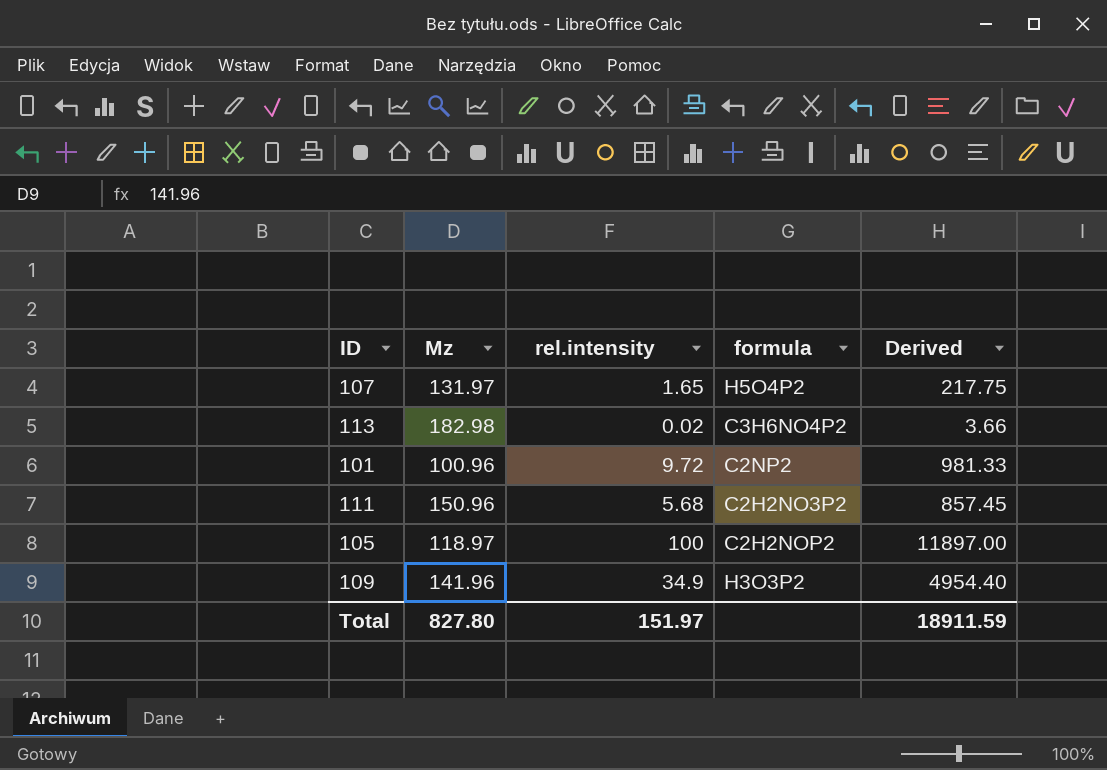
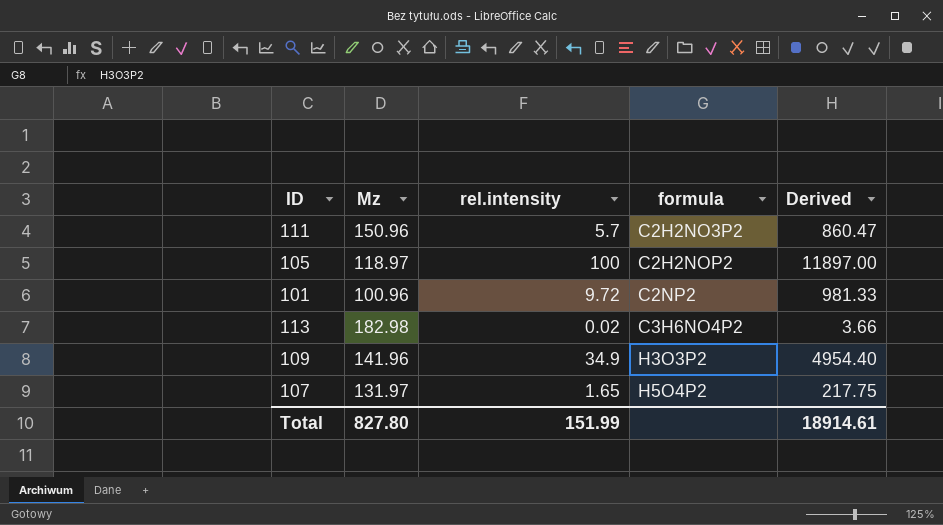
row order: none -> formula ascending
111 | rel.intensity: 5.68 -> 5.7
111 | Derived: 857.45 -> 860.47
Total | rel.intensity: 151.97 -> 151.99
Total | Derived: 18911.59 -> 18914.61

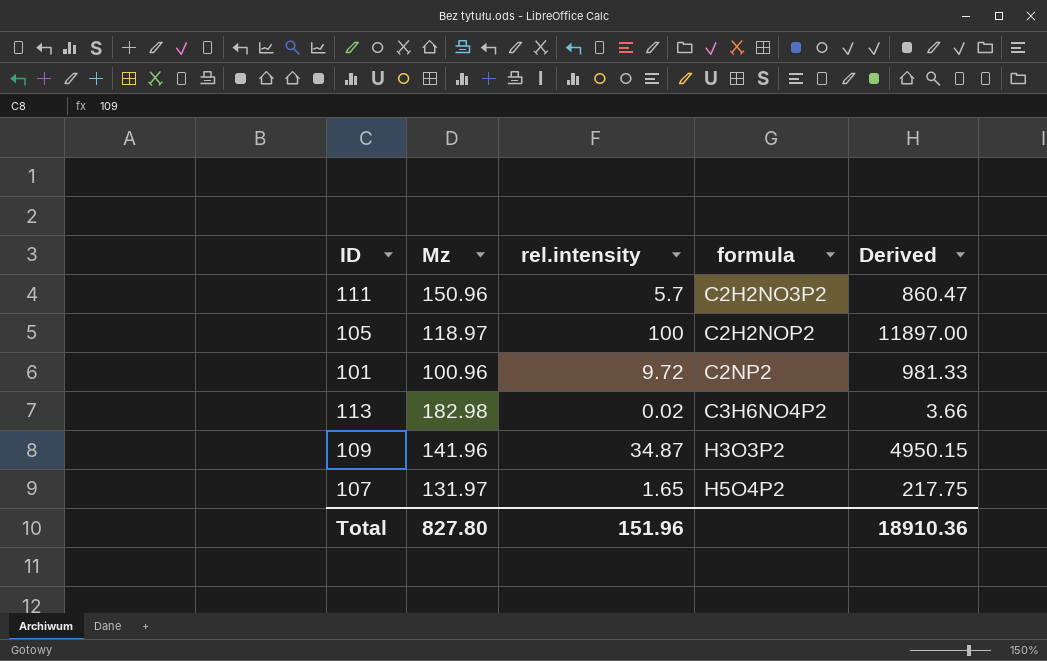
109 | rel.intensity: 34.9 -> 34.87
109 | Derived: 4954.40 -> 4950.15
Total | rel.intensity: 151.99 -> 151.96
Total | Derived: 18914.61 -> 18910.36

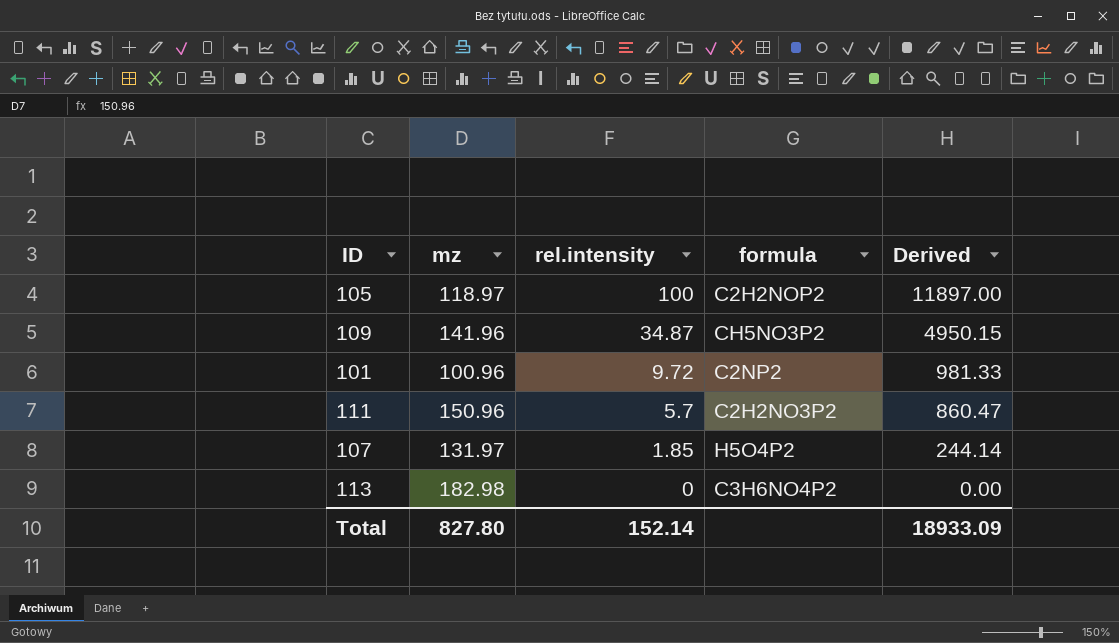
row order: formula ascending -> rel.intensity descending
column name: Mz -> mz
109 | formula: H3O3P2 -> CH5NO3P2
107 | rel.intensity: 1.65 -> 1.85
107 | Derived: 217.75 -> 244.14
113 | rel.intensity: 0.02 -> 0
113 | Derived: 3.66 -> 0.00
Total | rel.intensity: 151.96 -> 152.14
Total | Derived: 18910.36 -> 18933.09

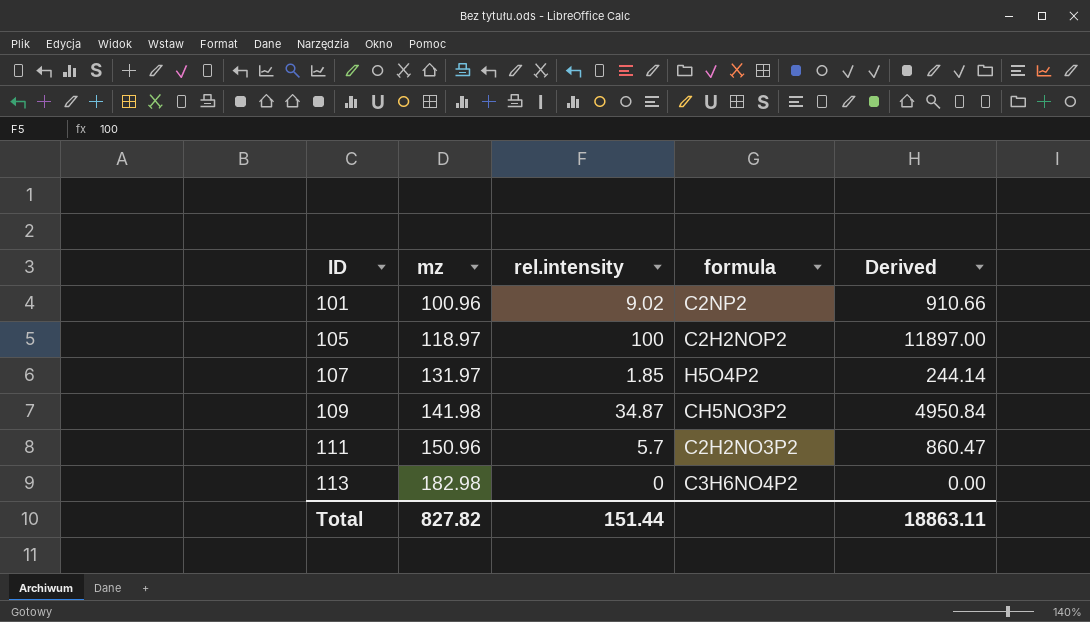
row order: rel.intensity descending -> ID ascending
101 | rel.intensity: 9.72 -> 9.02
101 | Derived: 981.33 -> 910.66
109 | mz: 141.96 -> 141.98
109 | Derived: 4950.15 -> 4950.84
Total | mz: 827.80 -> 827.82
Total | rel.intensity: 152.14 -> 151.44
Total | Derived: 18933.09 -> 18863.11

